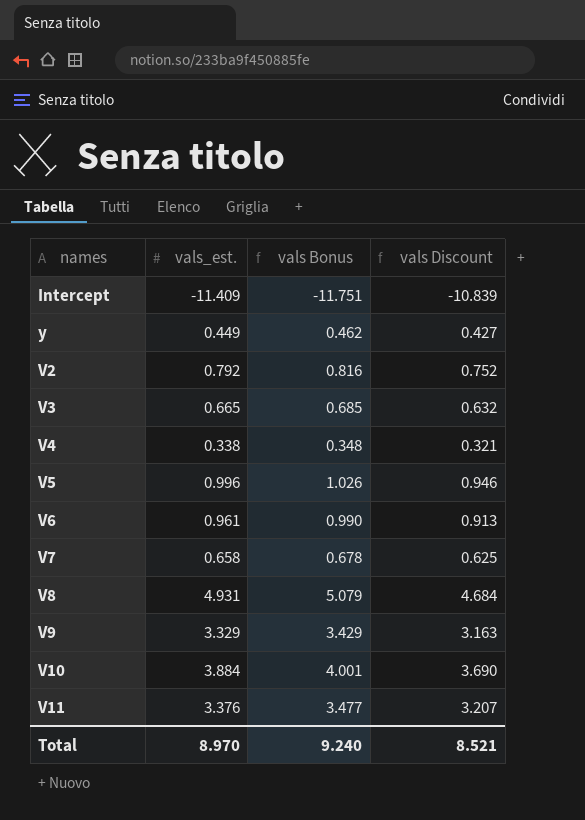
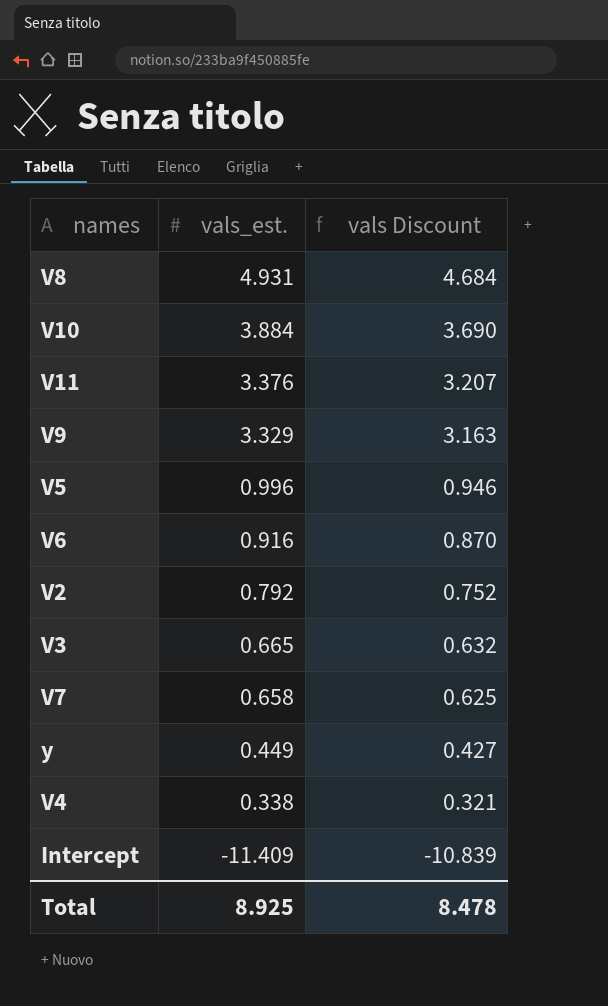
row order: none -> vals_est. descending
column vals Bonus | formula: [vals_est.] * 1.03 -> none
V6 | vals_est.: 0.961 -> 0.916
V6 | vals Discount: 0.913 -> 0.870
Total | vals_est.: 8.970 -> 8.925
Total | vals Discount: 8.521 -> 8.478

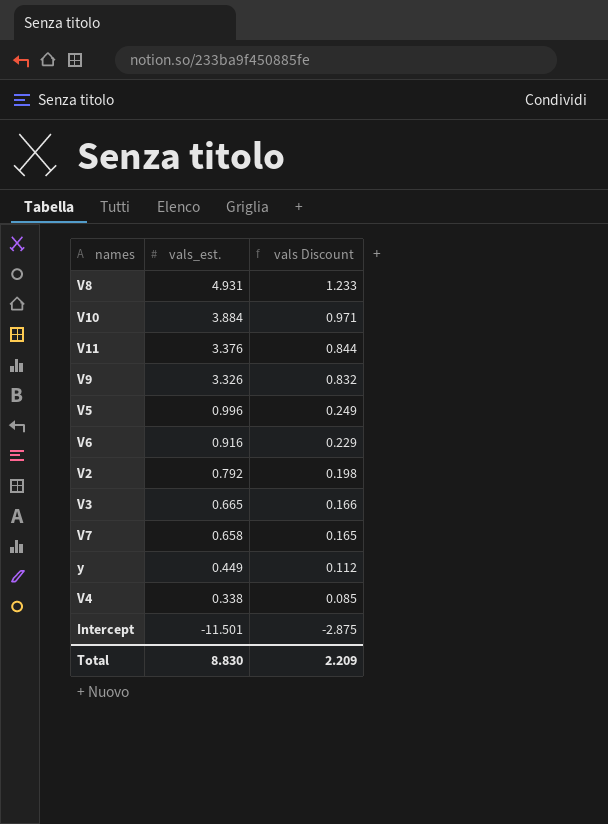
column vals Discount | formula: [vals_est.] * 0.95 -> [vals_est.] * 0.25
V9 | vals_est.: 3.329 -> 3.326
Intercept | vals_est.: -11.409 -> -11.501
Total | vals_est.: 8.925 -> 8.830
Total | vals Discount: 8.478 -> 2.209

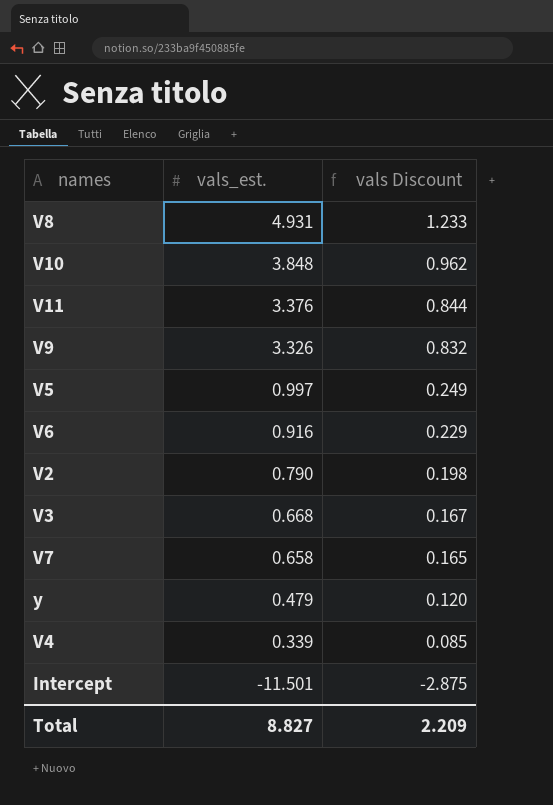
V10 | vals_est.: 3.884 -> 3.848
V10 | vals Discount: 0.971 -> 0.962
V5 | vals_est.: 0.996 -> 0.997
V2 | vals_est.: 0.792 -> 0.790
V3 | vals_est.: 0.665 -> 0.668
V3 | vals Discount: 0.166 -> 0.167
y | vals_est.: 0.449 -> 0.479
y | vals Discount: 0.112 -> 0.120
V4 | vals_est.: 0.338 -> 0.339
Total | vals_est.: 8.830 -> 8.827

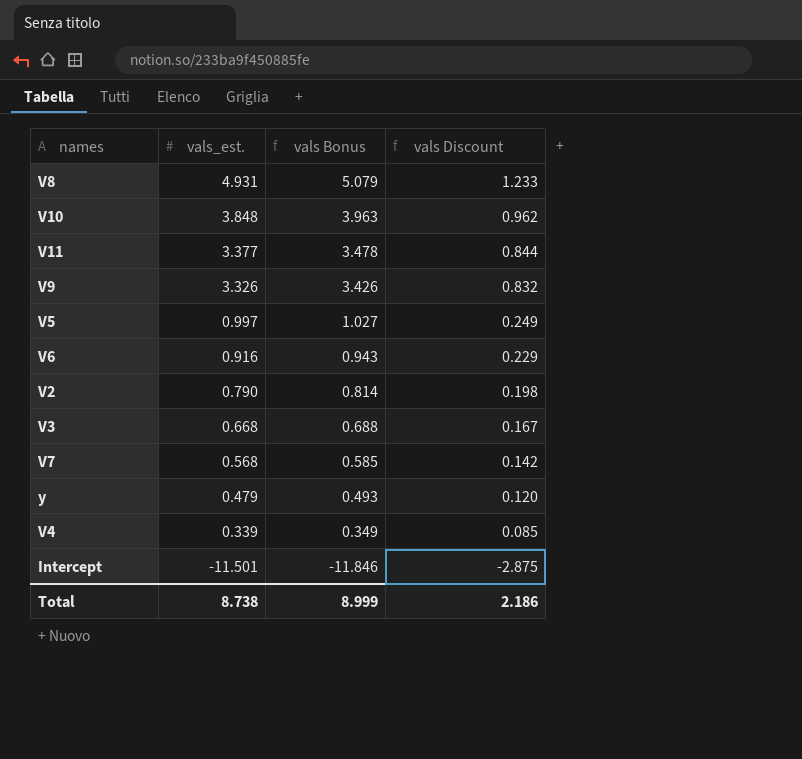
column vals Bonus | formula: none -> [vals_est.] * 1.03
V11 | vals_est.: 3.376 -> 3.377
V7 | vals_est.: 0.658 -> 0.568
V7 | vals Discount: 0.165 -> 0.142
Total | vals_est.: 8.827 -> 8.738
Total | vals Discount: 2.209 -> 2.186

